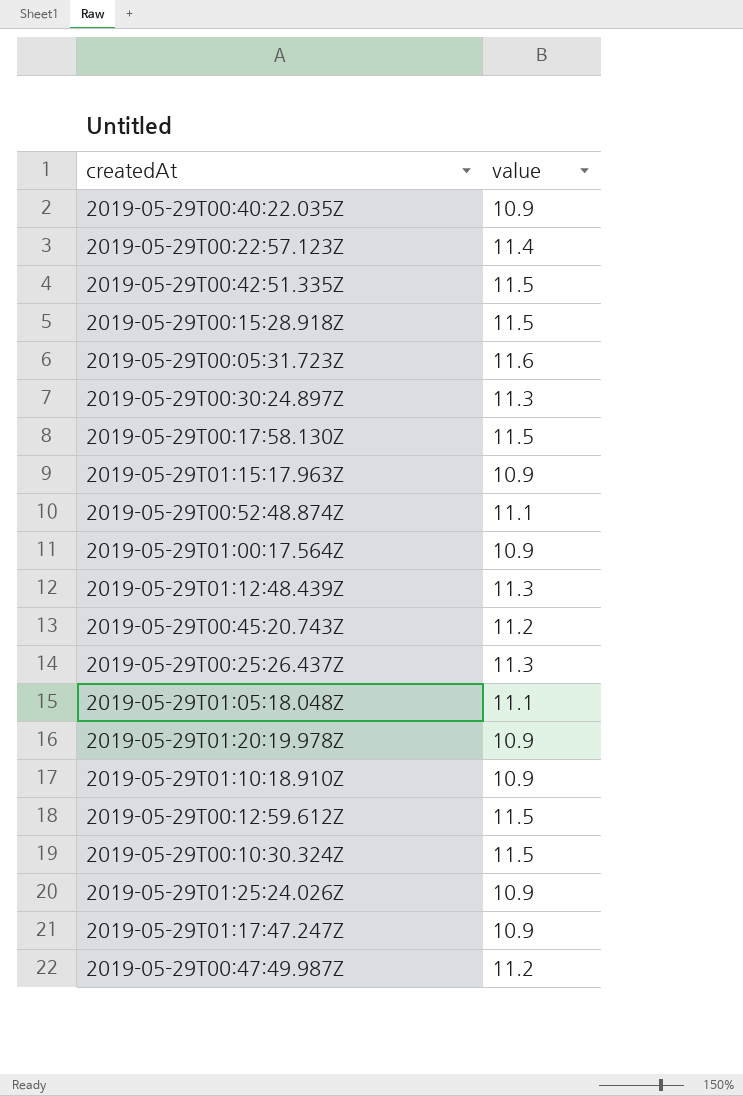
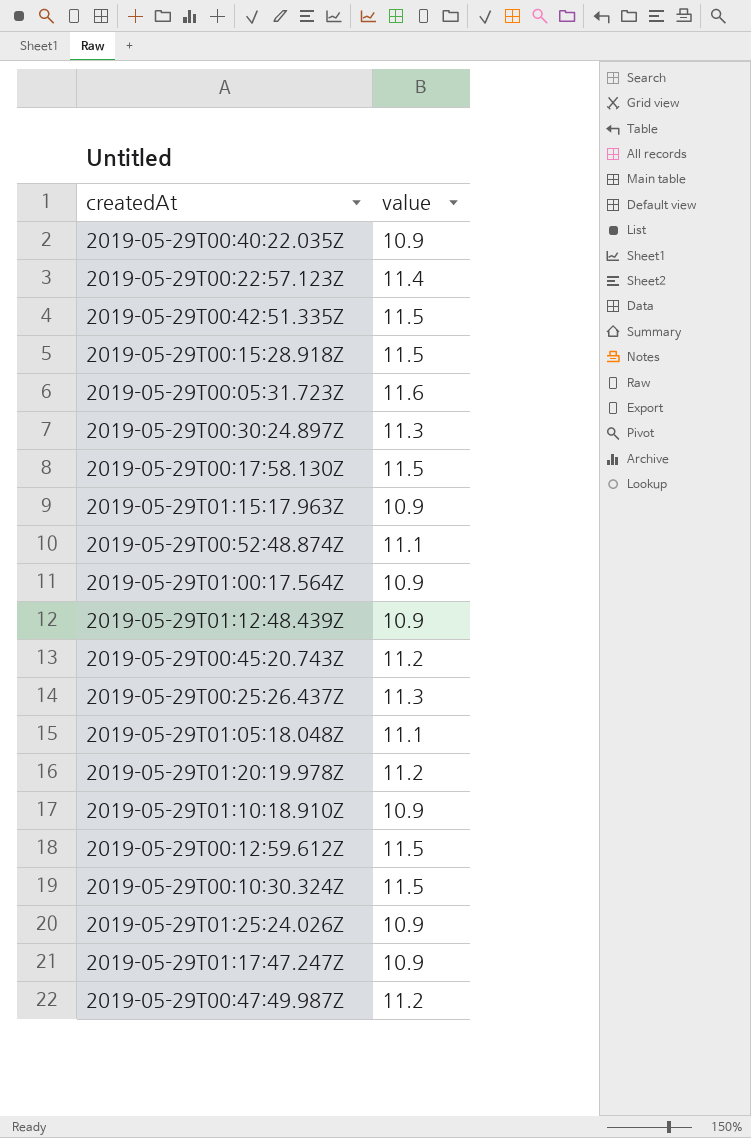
2019-05-29T01:12:48.439Z | value: 11.3 -> 10.9
2019-05-29T01:20:19.978Z | value: 10.9 -> 11.2

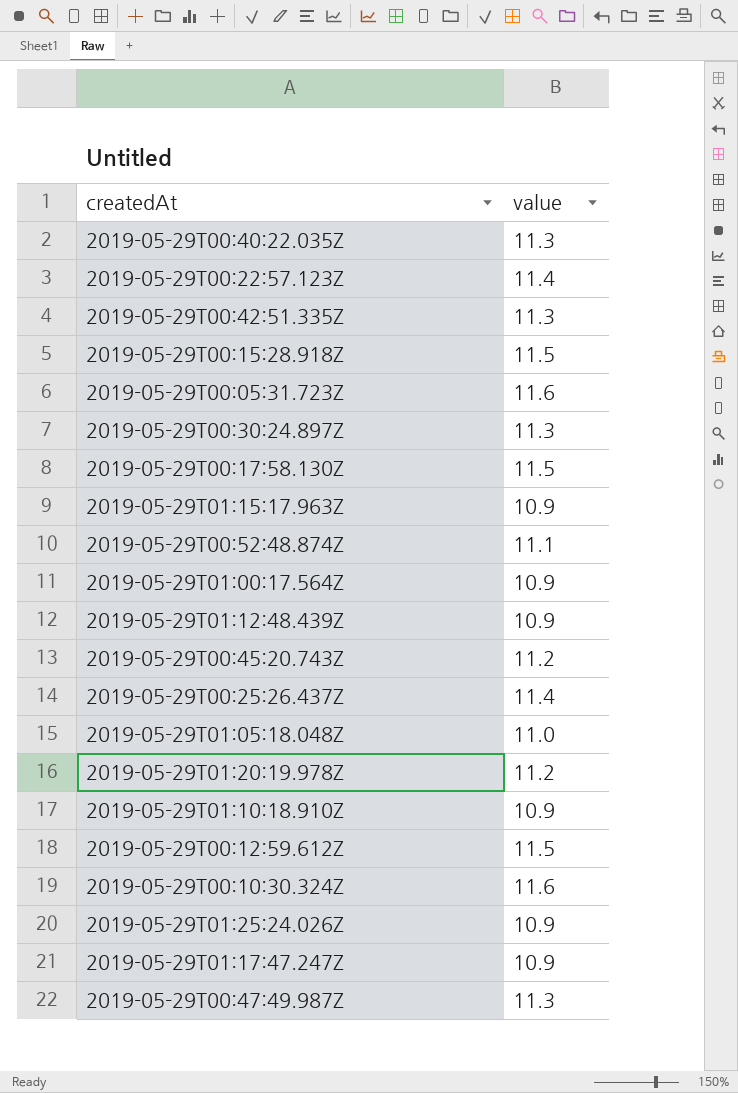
2019-05-29T00:40:22.035Z | value: 10.9 -> 11.3
2019-05-29T00:42:51.335Z | value: 11.5 -> 11.3
2019-05-29T00:25:26.437Z | value: 11.3 -> 11.4
2019-05-29T01:05:18.048Z | value: 11.1 -> 11.0
2019-05-29T00:10:30.324Z | value: 11.5 -> 11.6
2019-05-29T00:47:49.987Z | value: 11.2 -> 11.3

